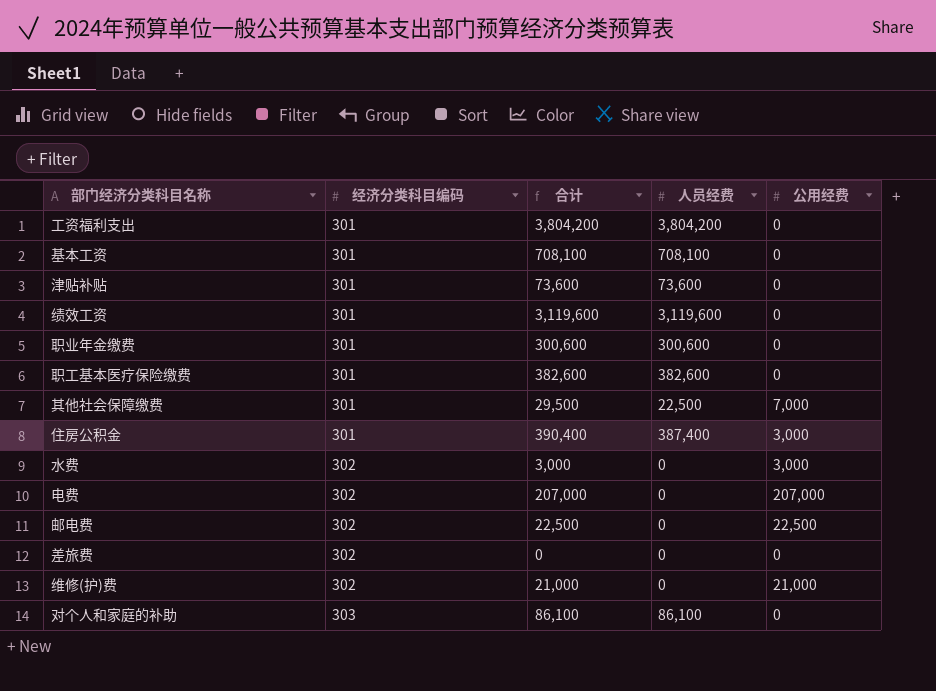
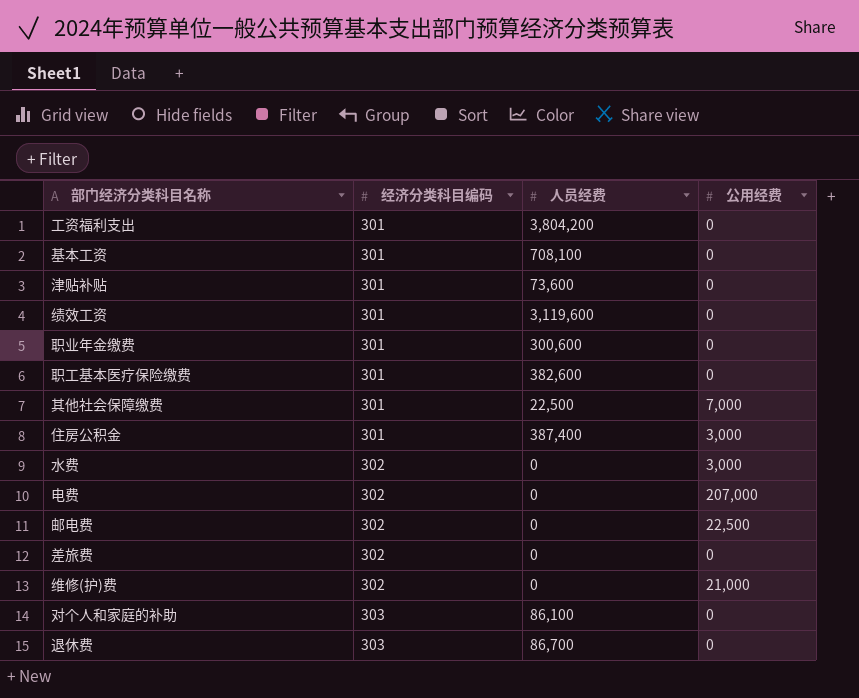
column 合计 | formula: [人员经费] + [公用经费] -> none
row 退休费: none -> 303 | 86,700 | 0

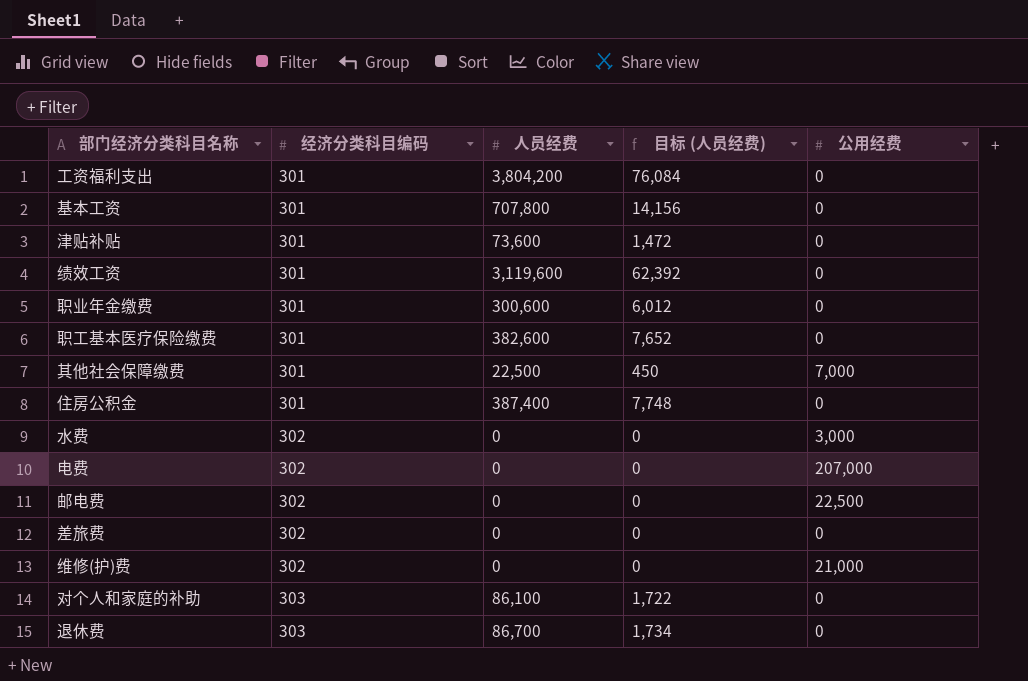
column 目标 (人员经费) | formula: none -> [人员经费] * 0.02
基本工资 | 人员经费: 708,100 -> 707,800
住房公积金 | 公用经费: 3,000 -> 0

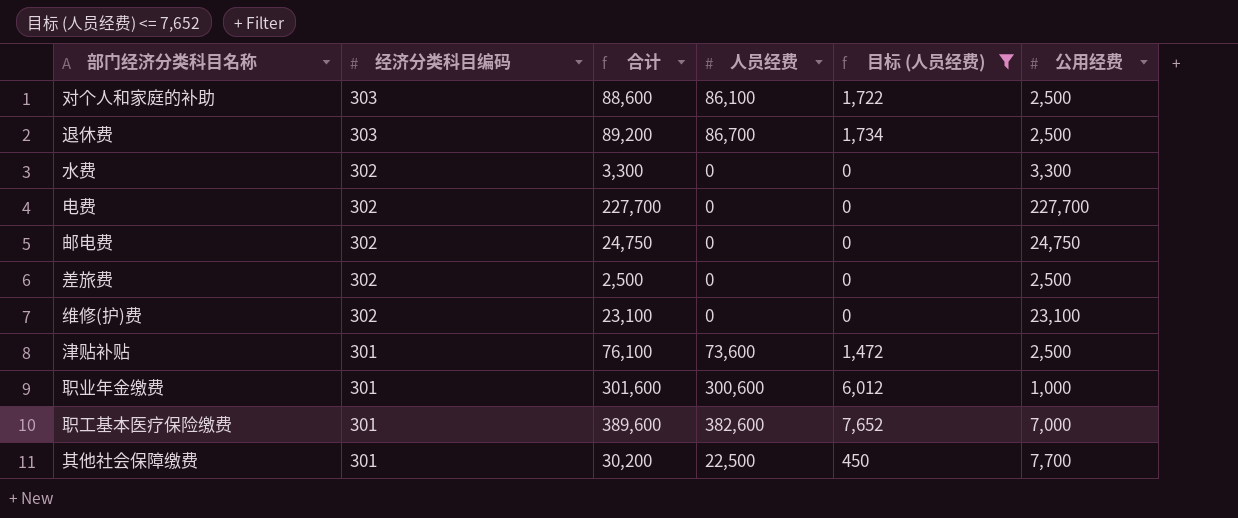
filter: none -> 目标 (人员经费) <= 7,652
row order: 经济分类科目编码 ascending -> 经济分类科目编码 descending
column 合计 | formula: none -> [人员经费] + [公用经费]
对个人和家庭的补助 | 公用经费: 0 -> 2,500
退休费 | 公用经费: 0 -> 2,500
水费 | 公用经费: 3,000 -> 3,300
电费 | 公用经费: 207,000 -> 227,700
邮电费 | 公用经费: 22,500 -> 24,750
差旅费 | 公用经费: 0 -> 2,500
维修(护)费 | 公用经费: 21,000 -> 23,100
津贴补贴 | 公用经费: 0 -> 2,500
职业年金缴费 | 公用经费: 0 -> 1,000
职工基本医疗保险缴费 | 公用经费: 0 -> 7,000
其他社会保障缴费 | 公用经费: 7,000 -> 7,700

